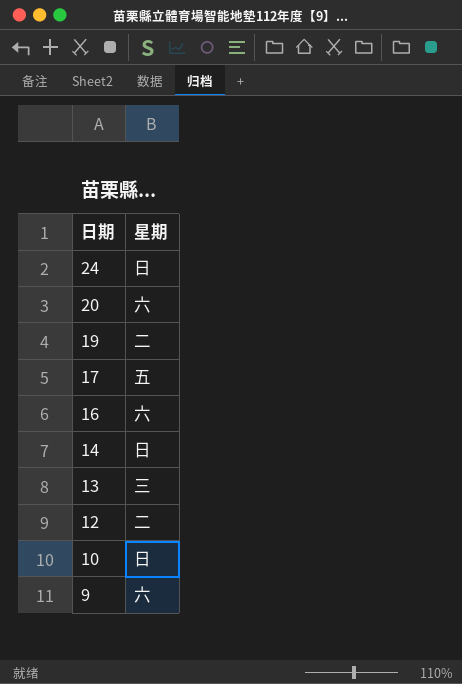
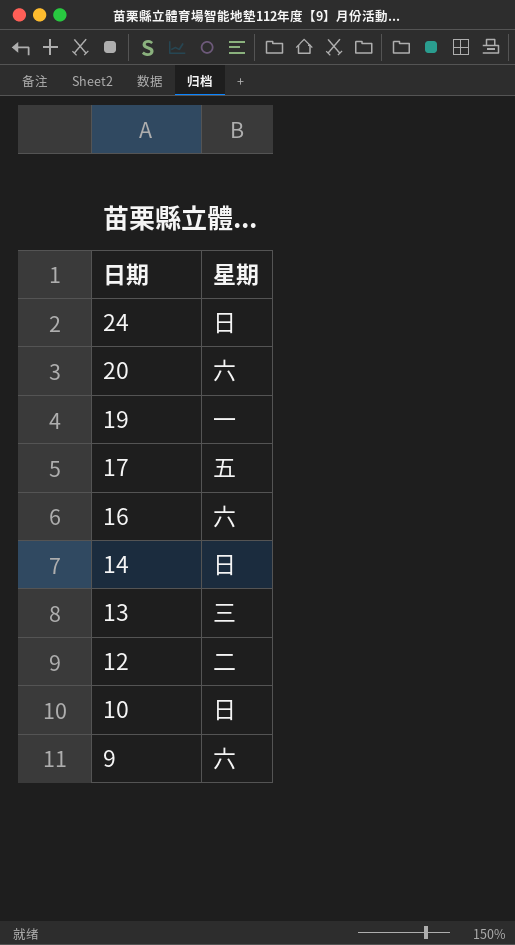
19 | 星期: 二 -> 一

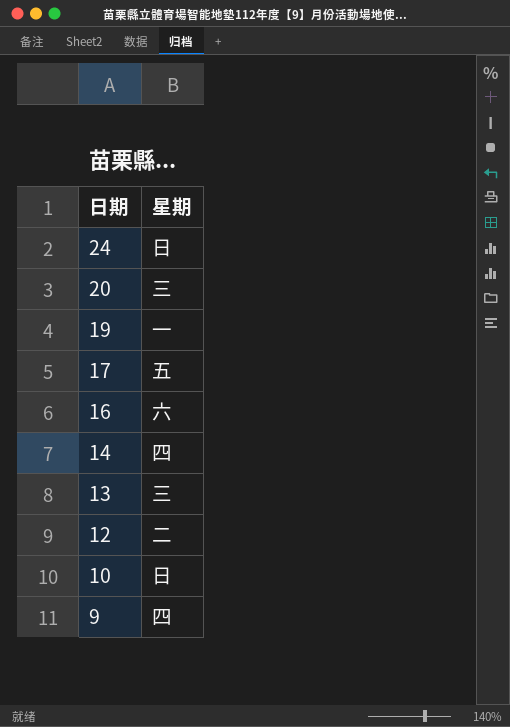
20 | 星期: 六 -> 三
14 | 星期: 日 -> 四
9 | 星期: 六 -> 四

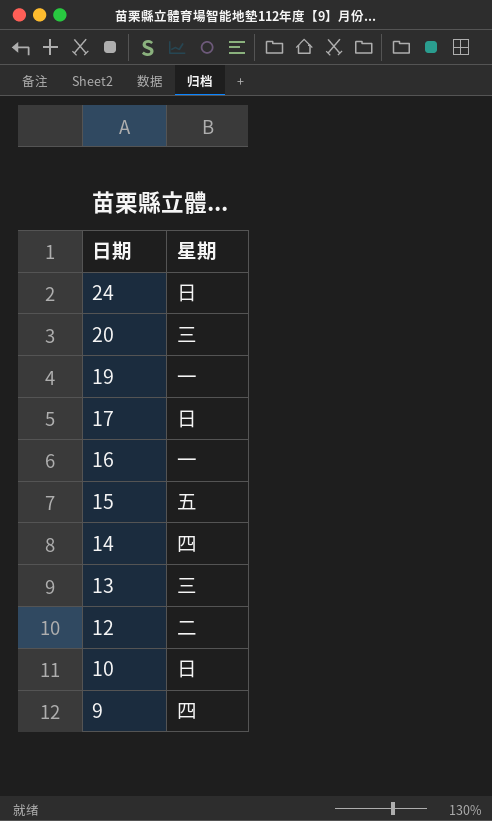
17 | 星期: 五 -> 日
16 | 星期: 六 -> 一
row 15: none -> 五

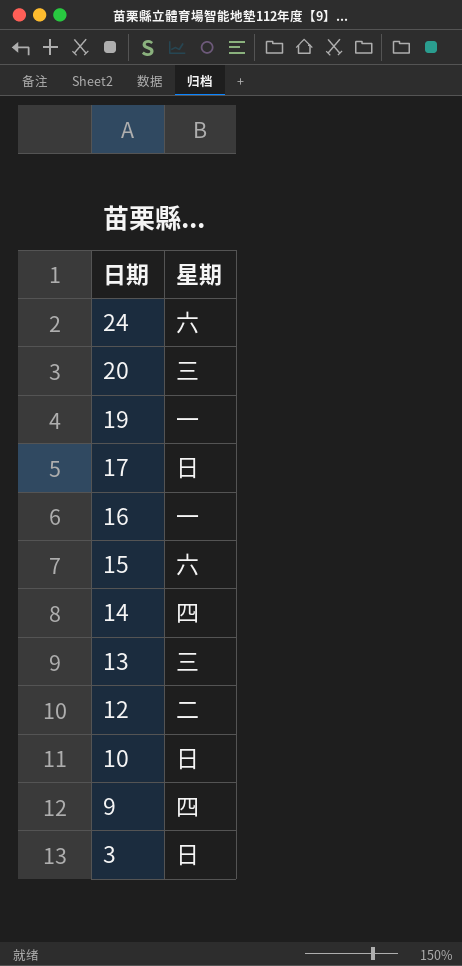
24 | 星期: 日 -> 六
15 | 星期: 五 -> 六
row 3: none -> 日

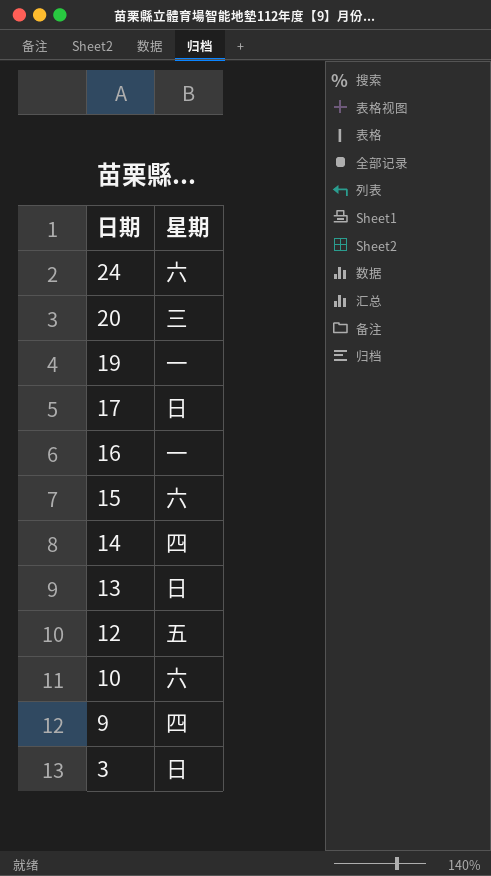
13 | 星期: 三 -> 日
12 | 星期: 二 -> 五
10 | 星期: 日 -> 六

